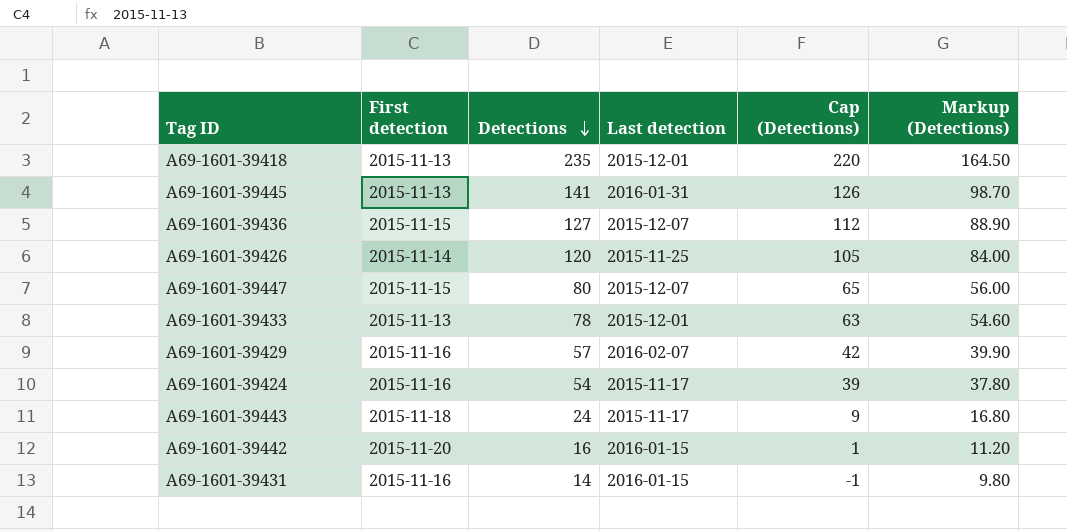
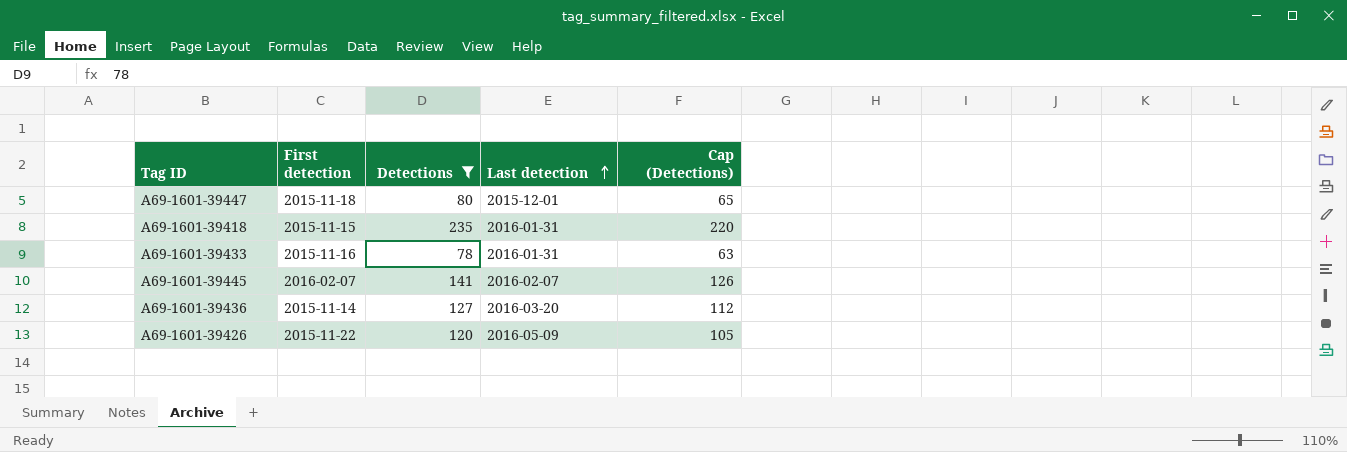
filter: none -> Detections >= 78
row order: Detections descending -> Last detection ascending
column Markup (Detections) | formula: [Detections] * 0.7 -> none
A69-1601-39447 | First detection: 2015-11-15 -> 2015-11-18
A69-1601-39447 | Last detection: 2015-12-07 -> 2015-12-01
A69-1601-39418 | First detection: 2015-11-13 -> 2015-11-15
A69-1601-39418 | Last detection: 2015-12-01 -> 2016-01-31
A69-1601-39433 | First detection: 2015-11-13 -> 2015-11-16
A69-1601-39433 | Last detection: 2015-12-01 -> 2016-01-31
A69-1601-39445 | First detection: 2015-11-13 -> 2016-02-07
A69-1601-39445 | Last detection: 2016-01-31 -> 2016-02-07
A69-1601-39436 | First detection: 2015-11-15 -> 2015-11-14
A69-1601-39436 | Last detection: 2015-12-07 -> 2016-03-20
A69-1601-39426 | First detection: 2015-11-14 -> 2015-11-22
A69-1601-39426 | Last detection: 2015-11-25 -> 2016-05-09

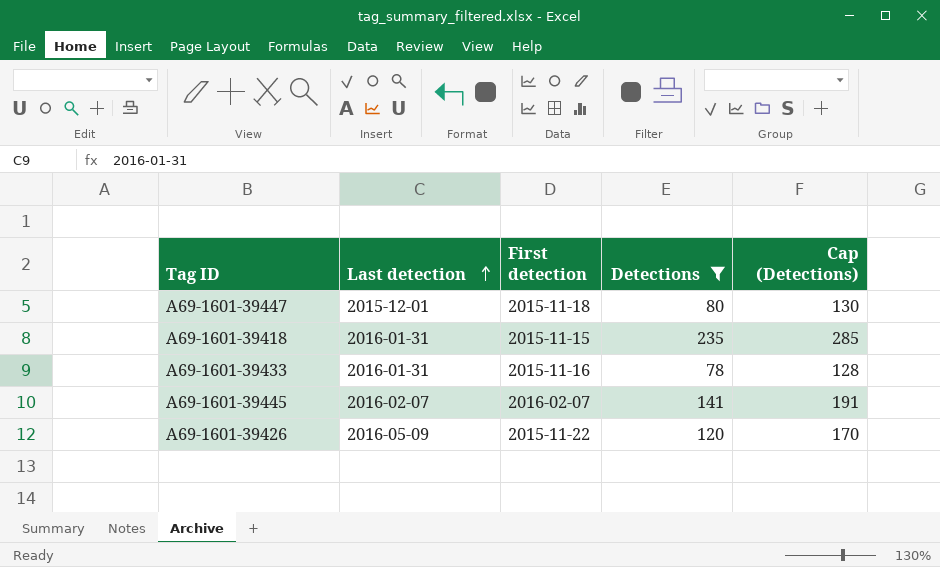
column Last detection | position: 4 -> 2
column Cap (Detections) | formula: [Detections] - 15 -> [Detections] + 50
row A69-1601-39436: 2015-11-14 | 127 | 2016-03-20 | 112 -> none

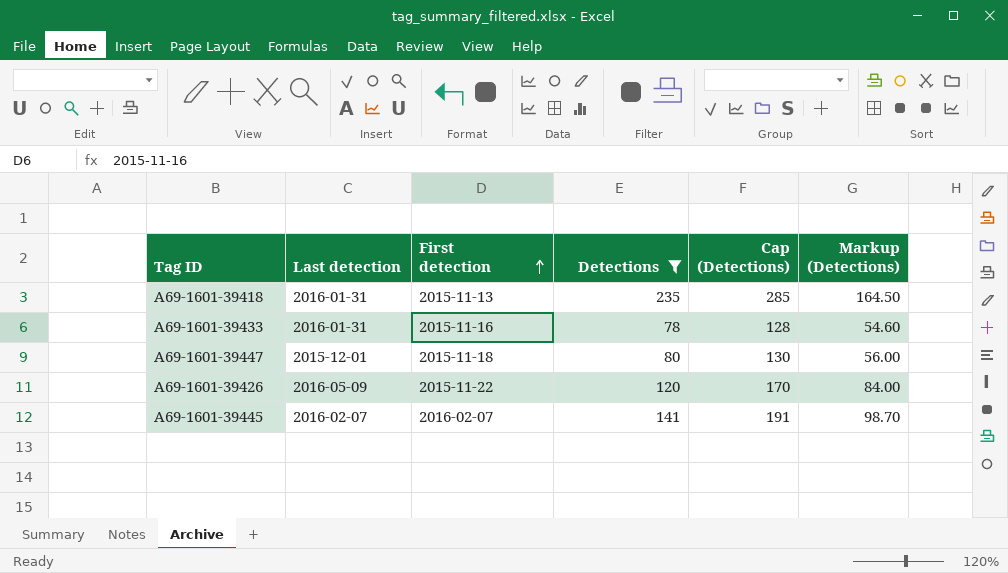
row order: Last detection ascending -> First detection ascending
column Markup (Detections) | formula: none -> [Detections] * 0.7
A69-1601-39418 | First detection: 2015-11-15 -> 2015-11-13

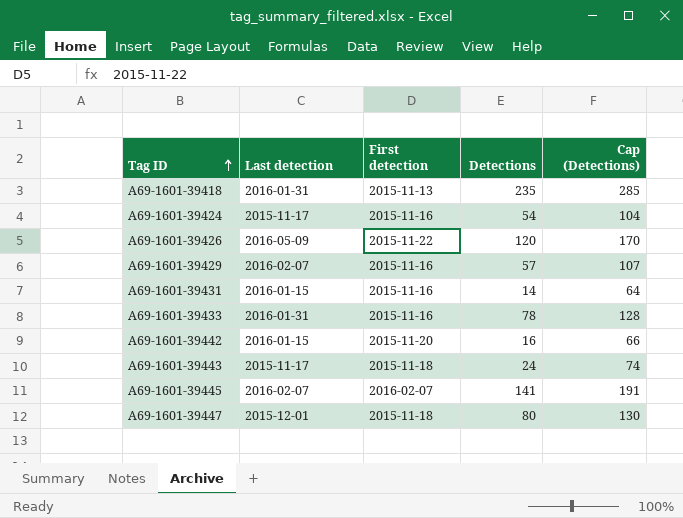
filter: Detections >= 78 -> none
row order: First detection ascending -> Tag ID ascending
column Markup (Detections) | formula: [Detections] * 0.7 -> none

